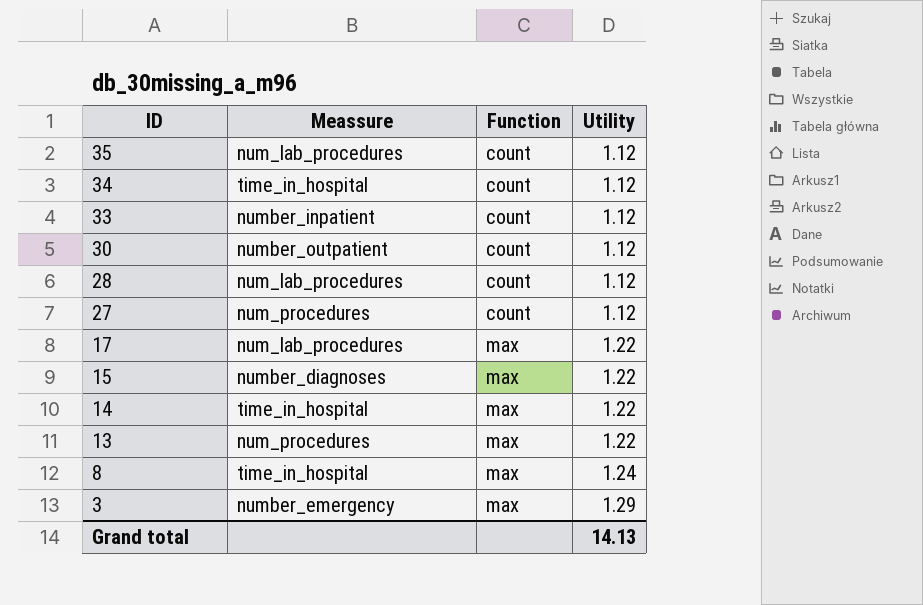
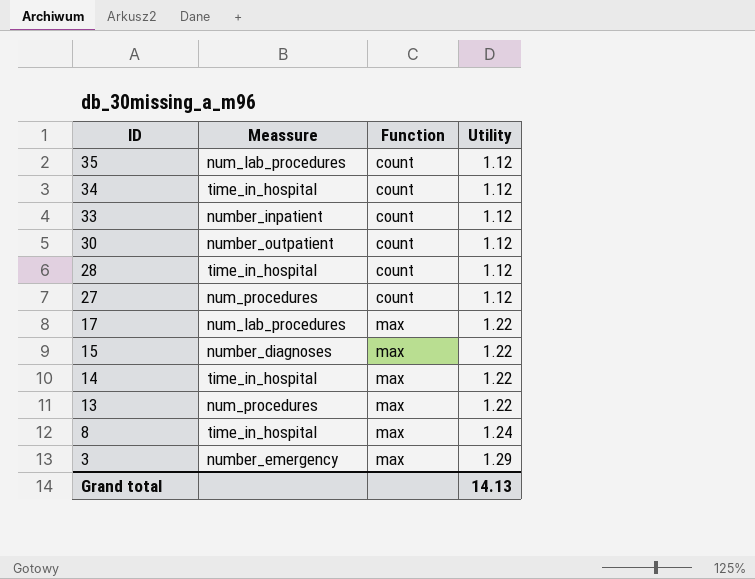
28 | Meassure: num_lab_procedures -> time_in_hospital

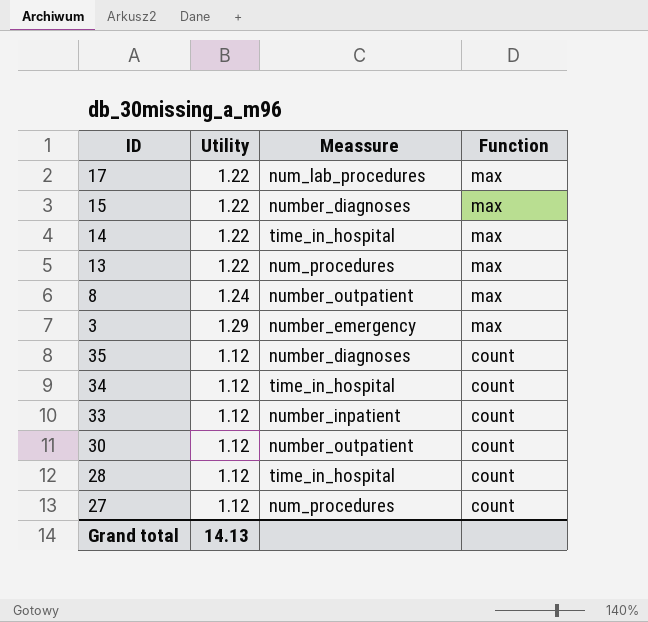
row order: ID descending -> Function descending
column Utility | position: 4 -> 2
8 | Meassure: time_in_hospital -> number_outpatient
35 | Meassure: num_lab_procedures -> number_diagnoses

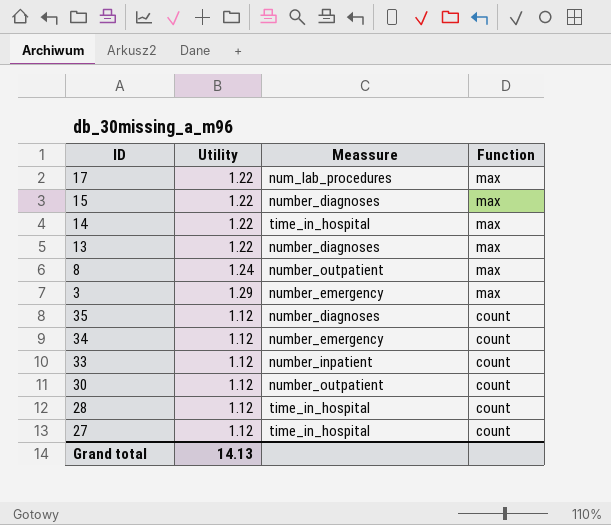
13 | Meassure: num_procedures -> number_diagnoses
34 | Meassure: time_in_hospital -> number_emergency
27 | Meassure: num_procedures -> time_in_hospital

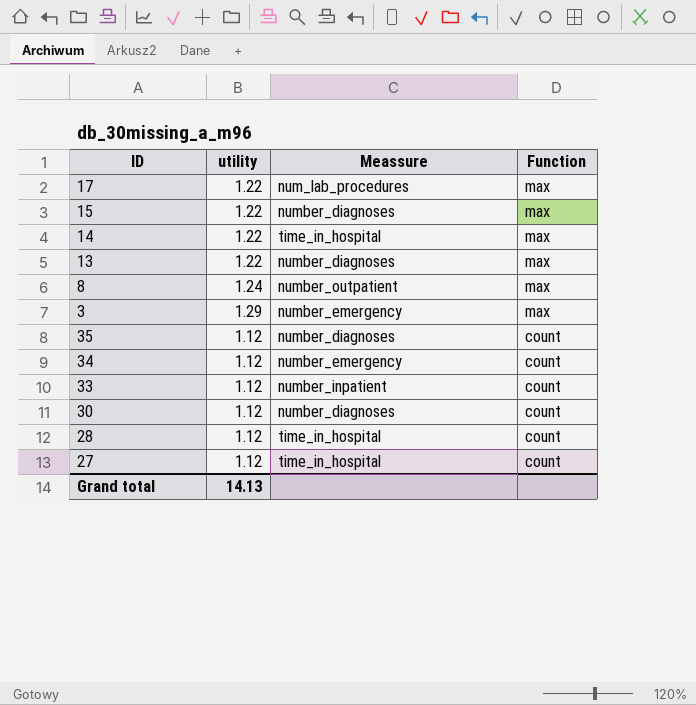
column name: Utility -> utility
30 | Meassure: number_outpatient -> number_diagnoses

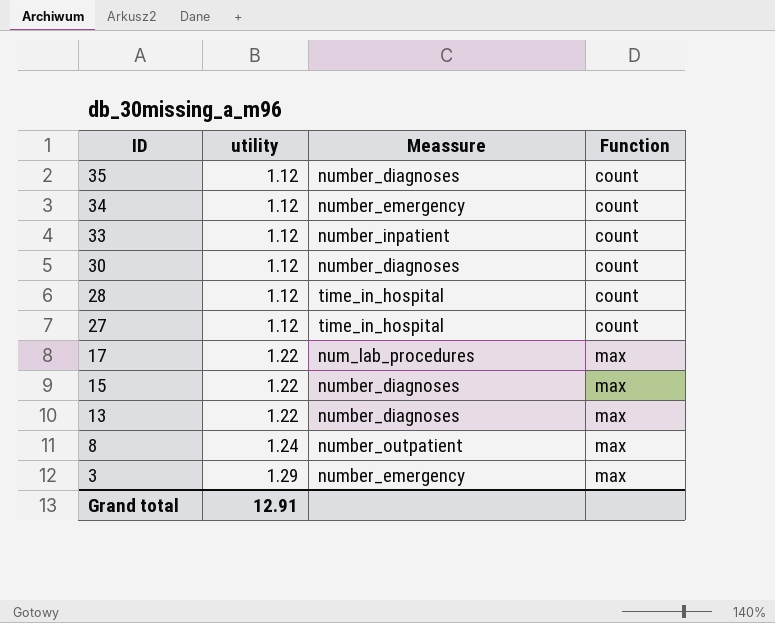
row order: Function descending -> ID descending
row 14: 1.22 | time_in_hospital | max -> none
Grand total | utility: 14.13 -> 12.91

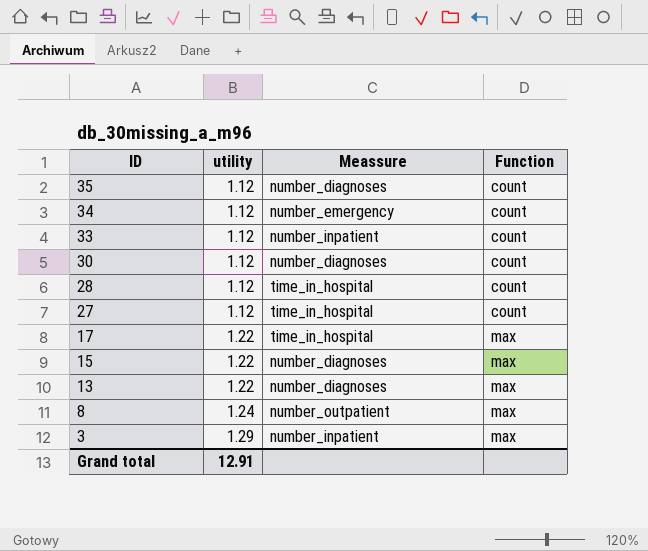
17 | Meassure: num_lab_procedures -> time_in_hospital
3 | Meassure: number_emergency -> number_inpatient

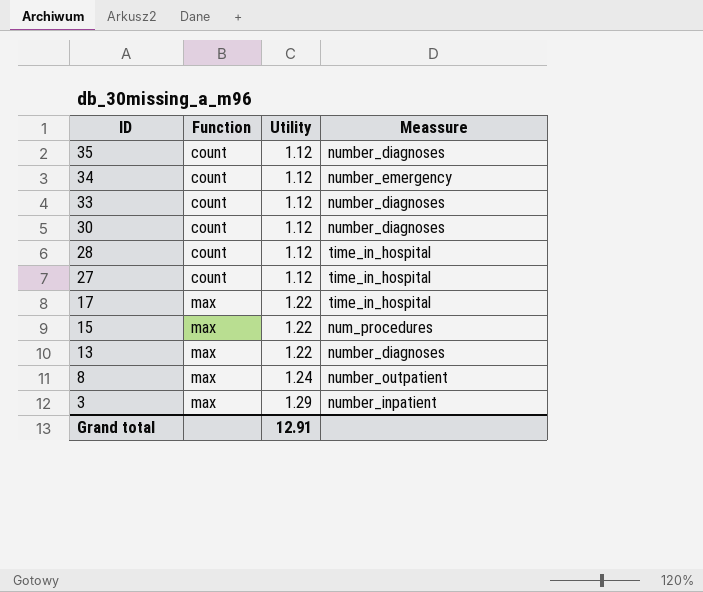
column Function | position: 4 -> 2
column name: utility -> Utility
33 | Meassure: number_inpatient -> number_diagnoses
15 | Meassure: number_diagnoses -> num_procedures

